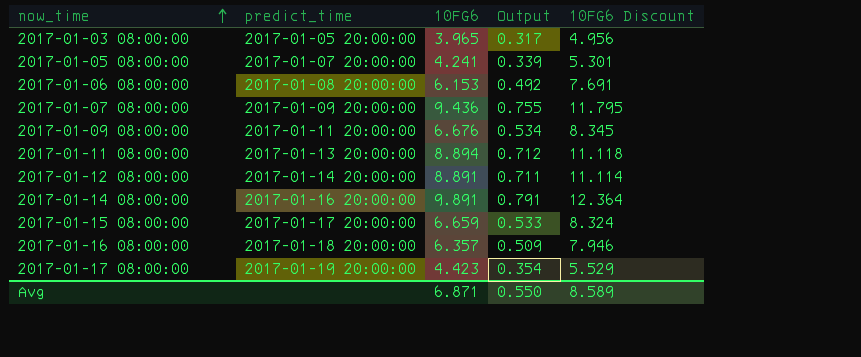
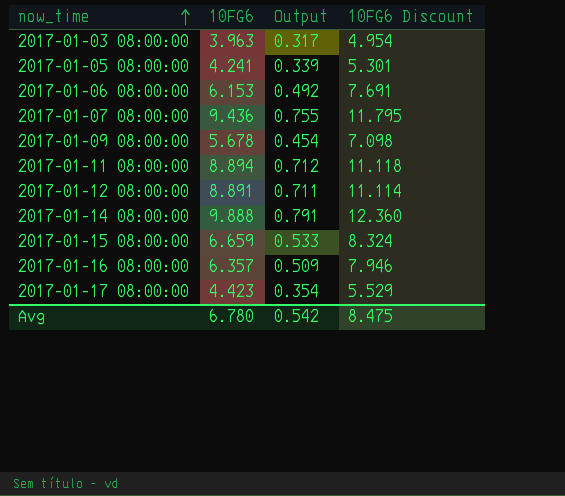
column predict_time | position: 2 -> none
2017-01-03 08:00:00 | 10FG6: 3.965 -> 3.963
2017-01-03 08:00:00 | 10FG6 Discount: 4.956 -> 4.954
2017-01-09 08:00:00 | 10FG6: 6.676 -> 5.678
2017-01-09 08:00:00 | Output: 0.534 -> 0.454
2017-01-09 08:00:00 | 10FG6 Discount: 8.345 -> 7.098
2017-01-14 08:00:00 | 10FG6: 9.891 -> 9.888
2017-01-14 08:00:00 | 10FG6 Discount: 12.364 -> 12.360
Avg | 10FG6: 6.871 -> 6.780
Avg | Output: 0.550 -> 0.542
Avg | 10FG6 Discount: 8.589 -> 8.475

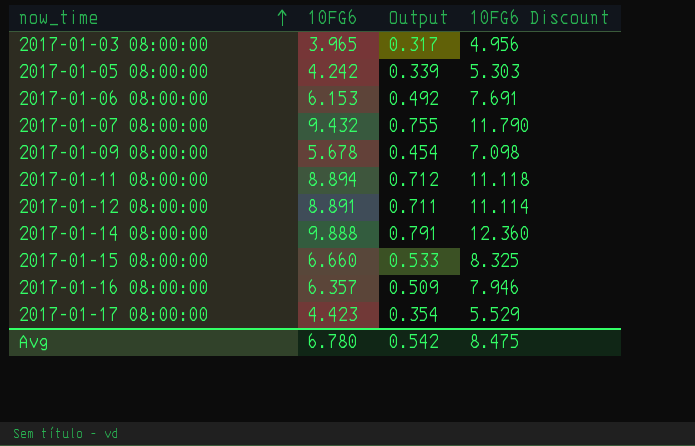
2017-01-03 08:00:00 | 10FG6: 3.963 -> 3.965
2017-01-03 08:00:00 | 10FG6 Discount: 4.954 -> 4.956
2017-01-05 08:00:00 | 10FG6: 4.241 -> 4.242
2017-01-05 08:00:00 | 10FG6 Discount: 5.301 -> 5.303
2017-01-07 08:00:00 | 10FG6: 9.436 -> 9.432
2017-01-07 08:00:00 | 10FG6 Discount: 11.795 -> 11.790
2017-01-15 08:00:00 | 10FG6: 6.659 -> 6.660
2017-01-15 08:00:00 | 10FG6 Discount: 8.324 -> 8.325

